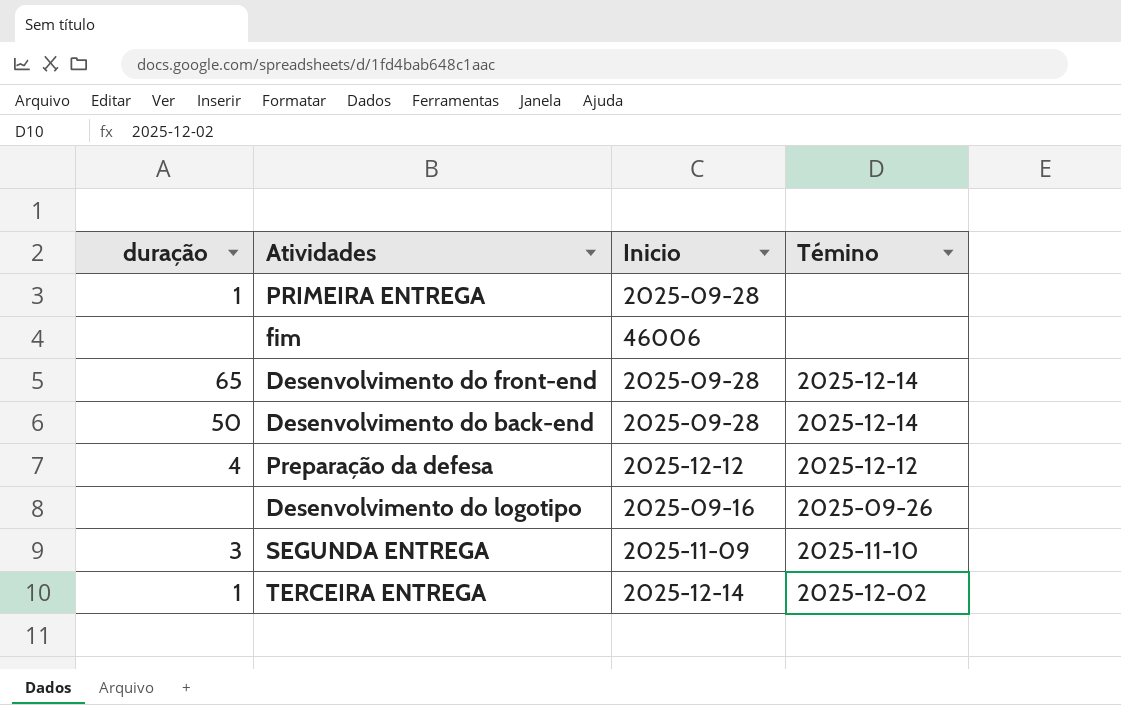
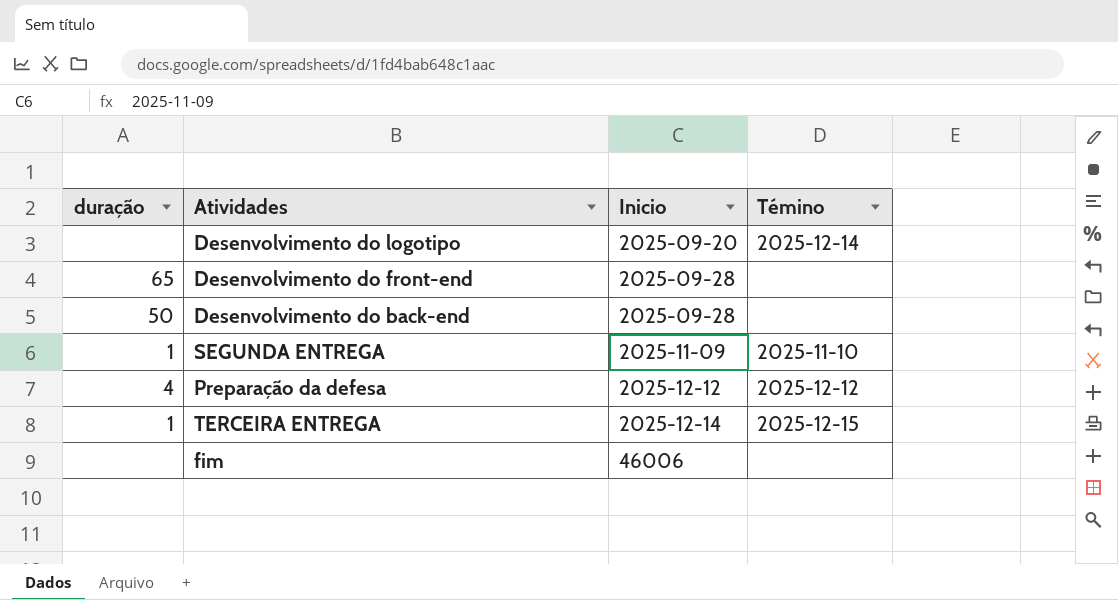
row order: none -> Inicio ascending
row PRIMEIRA ENTREGA: 1 | 2025-09-28 | none -> none
Desenvolvimento do logotipo | Inicio: 2025-09-16 -> 2025-09-20
Desenvolvimento do logotipo | Témino: 2025-09-26 -> 2025-12-14
Desenvolvimento do front-end | Témino: 2025-12-14 -> none
Desenvolvimento do back-end | Témino: 2025-12-14 -> none
SEGUNDA ENTREGA | duração: 3 -> 1
TERCEIRA ENTREGA | Témino: 2025-12-02 -> 2025-12-15

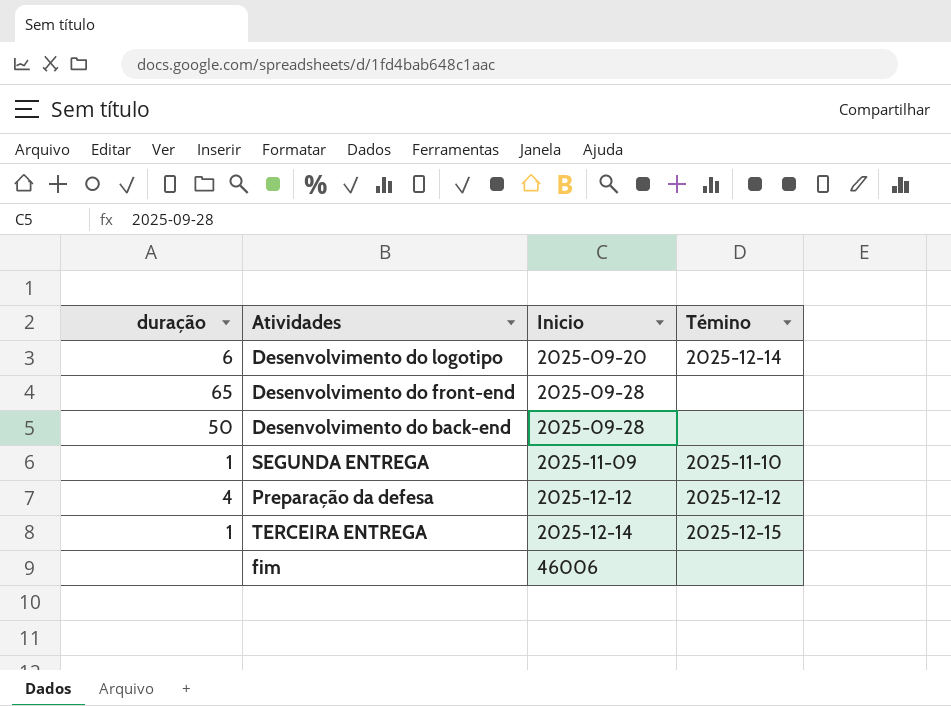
Desenvolvimento do logotipo | duração: none -> 6

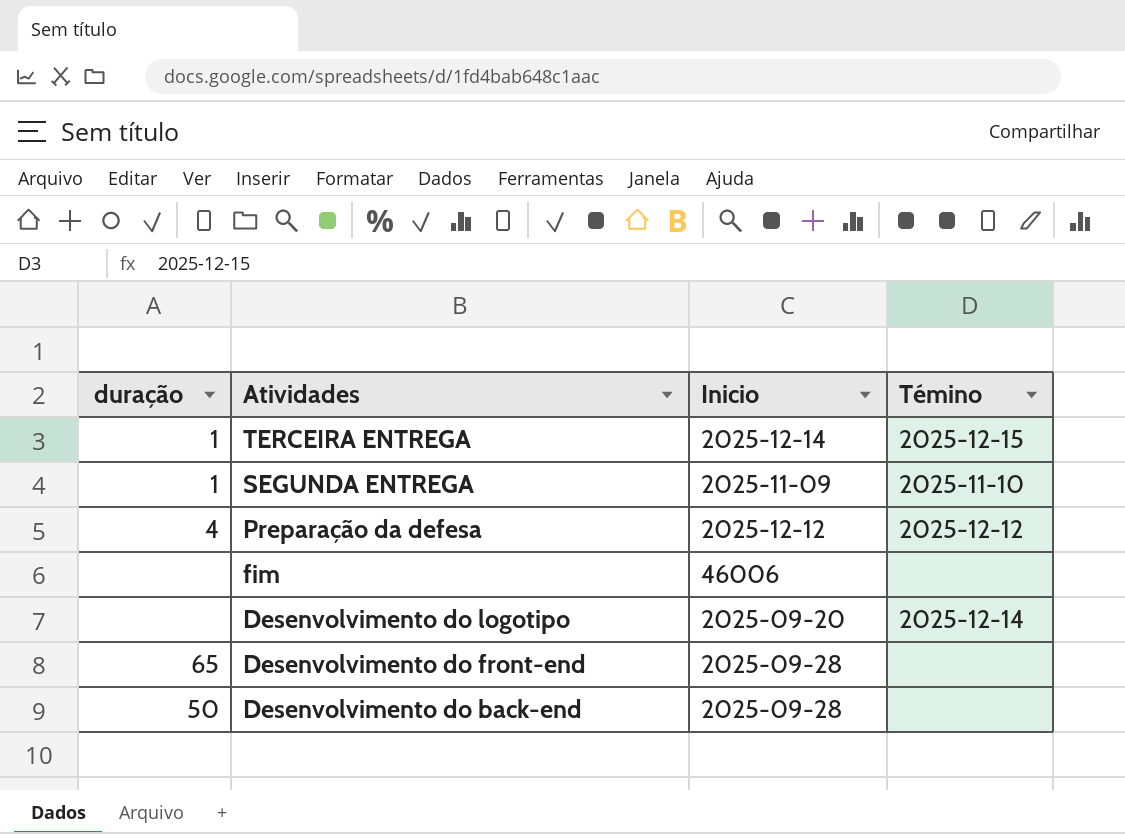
row order: Inicio ascending -> Atividades descending
Desenvolvimento do logotipo | duração: 6 -> none

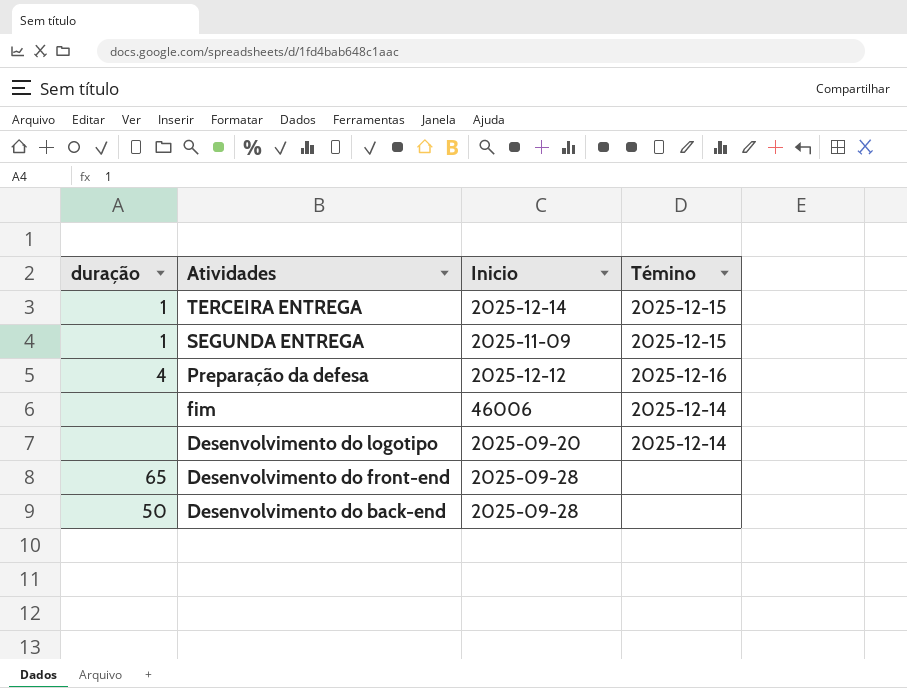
SEGUNDA ENTREGA | Témino: 2025-11-10 -> 2025-12-15
Preparação da defesa | Témino: 2025-12-12 -> 2025-12-16
fim | Témino: none -> 2025-12-14

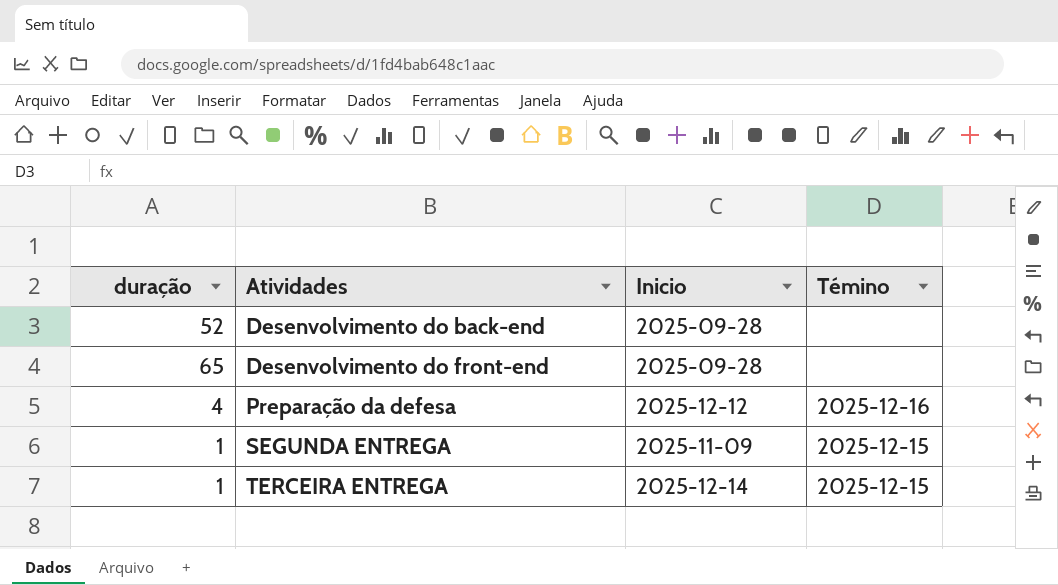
row order: Atividades descending -> Atividades ascending
row fim: none | 46006 | 2025-12-14 -> none
row Desenvolvimento do logotipo: none | 2025-09-20 | 2025-12-14 -> none
Desenvolvimento do back-end | duração: 50 -> 52

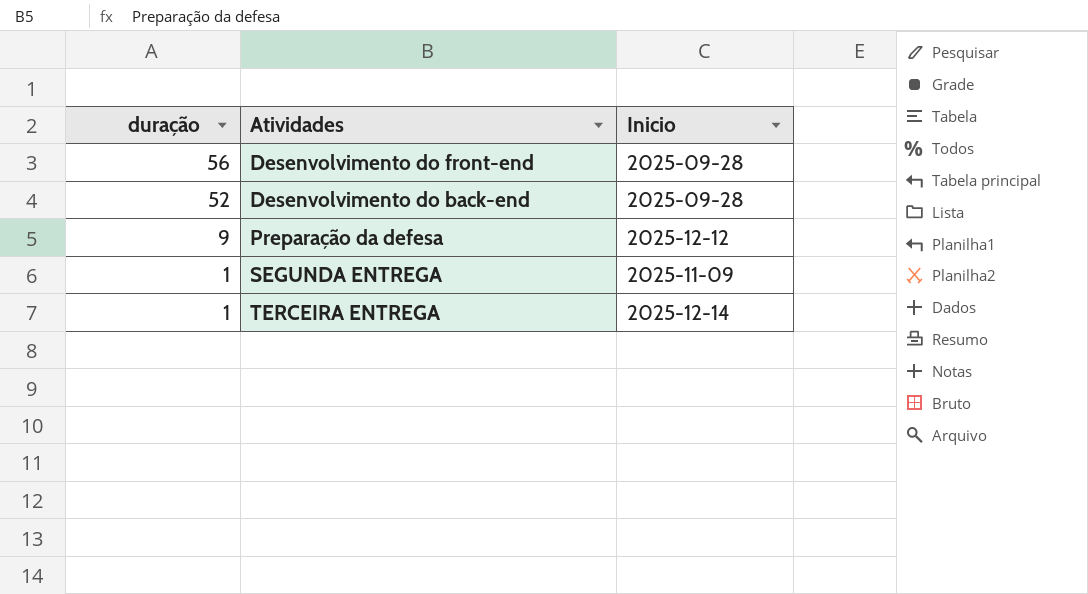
row order: Atividades ascending -> duração descending
column Témino | position: 4 -> none
Desenvolvimento do front-end | duração: 65 -> 56
Preparação da defesa | duração: 4 -> 9

